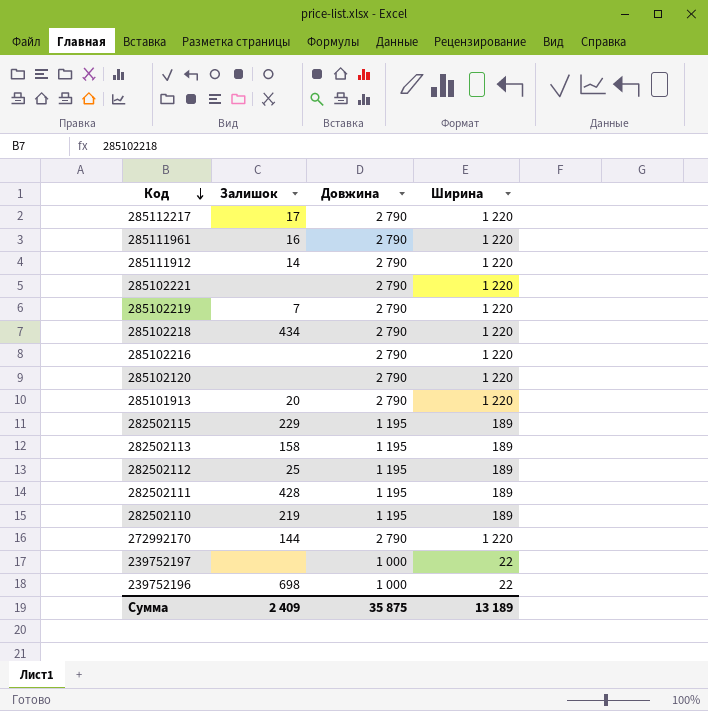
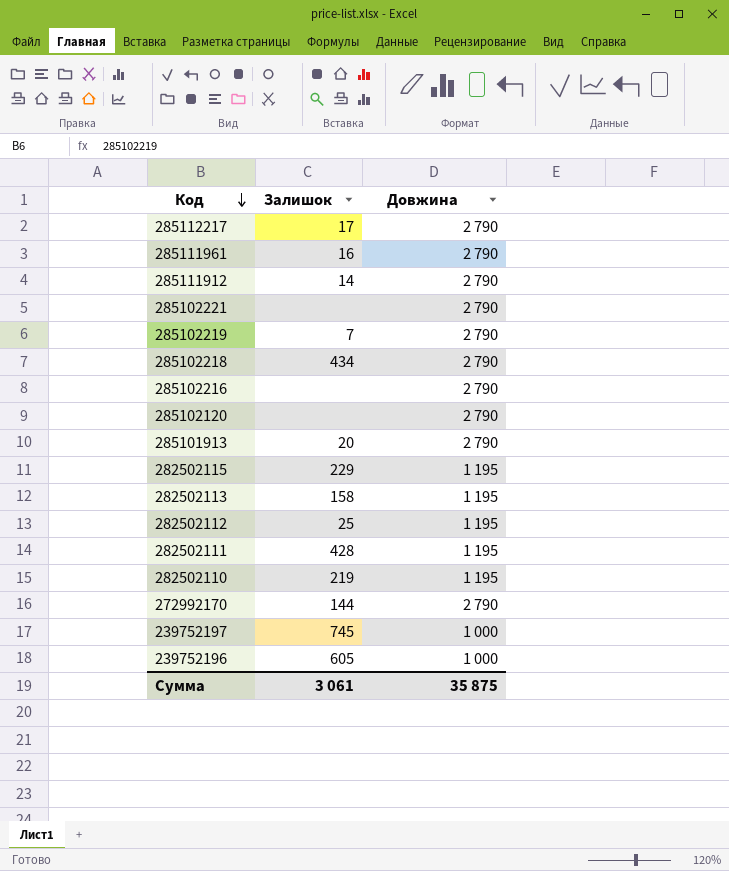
column Ширина | position: 4 -> none
239752197 | Залишок: none -> 745
239752196 | Залишок: 698 -> 605
Сумма | Залишок: 2 409 -> 3 061

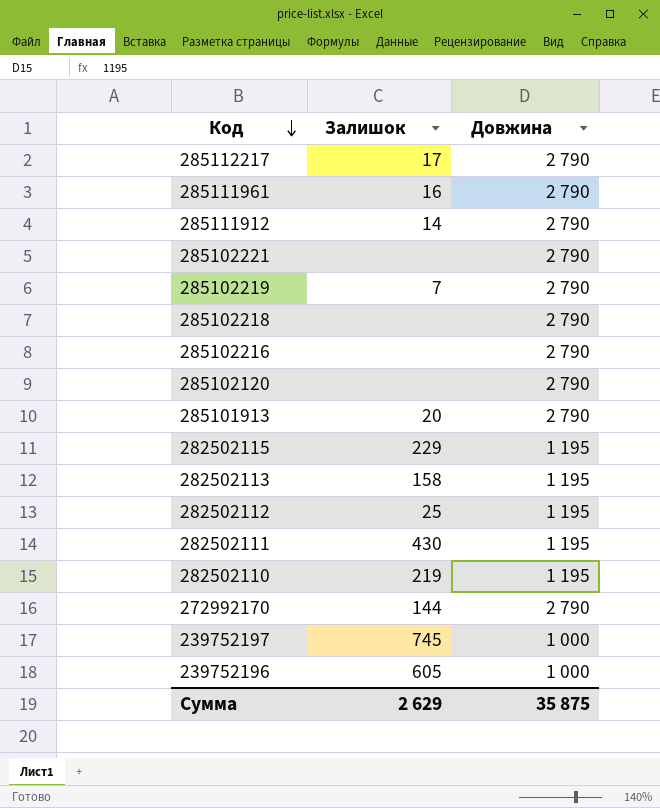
285102218 | Залишок: 434 -> none
282502111 | Залишок: 428 -> 430
Сумма | Залишок: 3 061 -> 2 629

